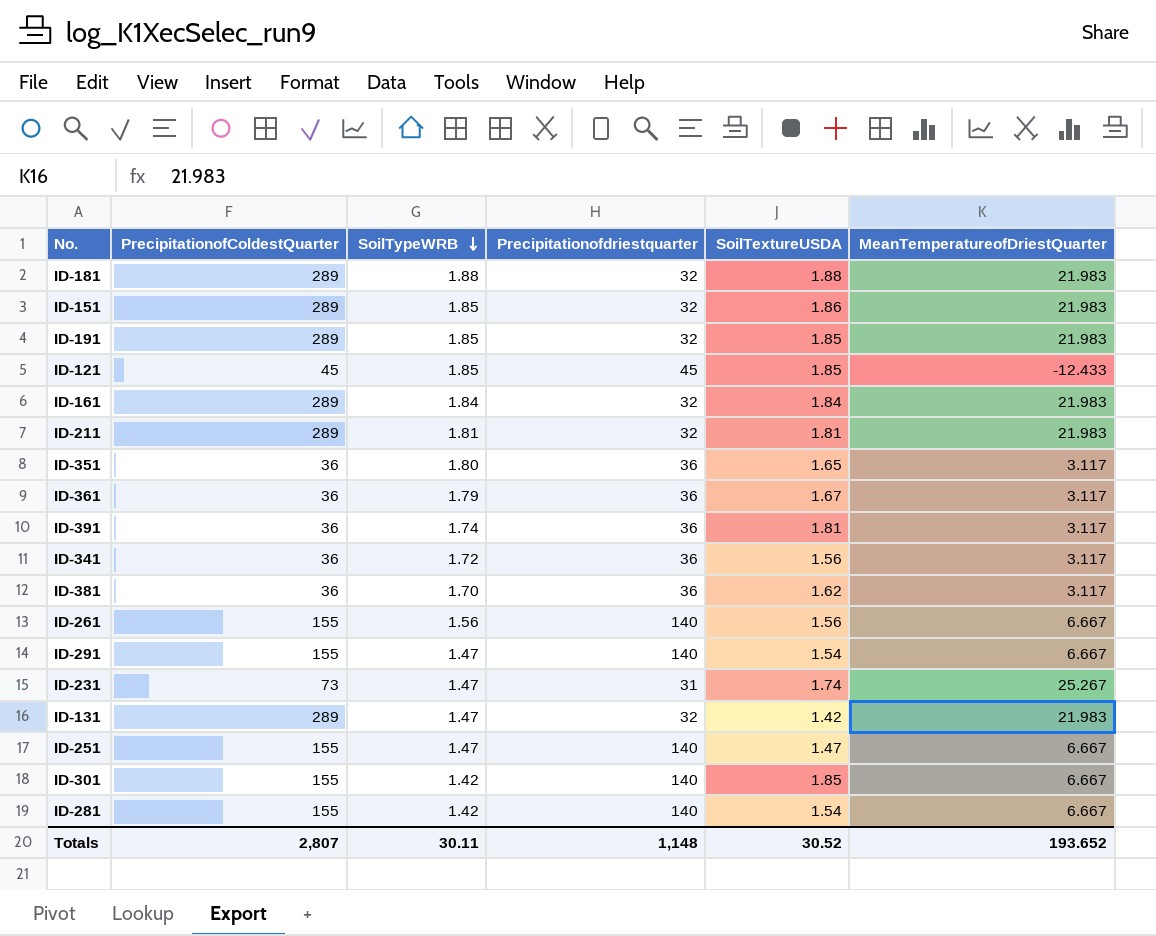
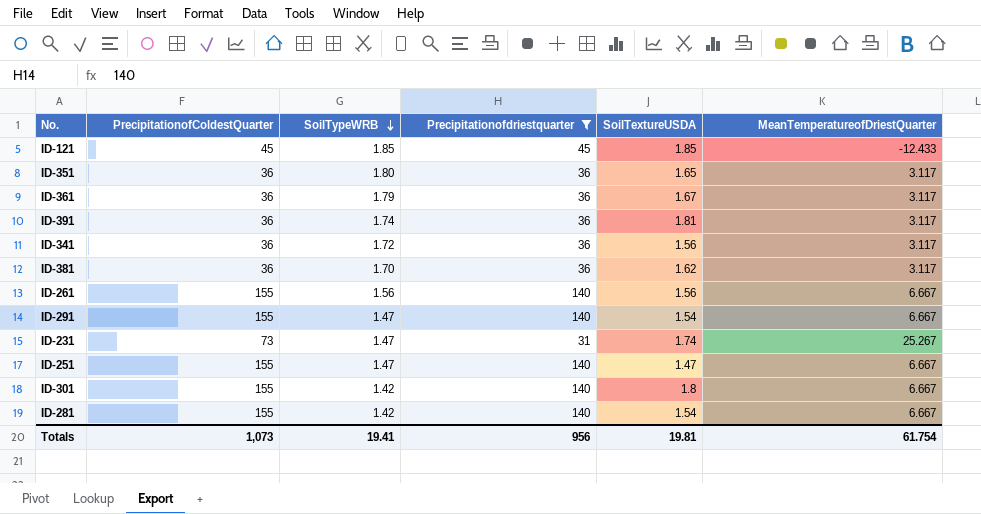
filter: none -> Precipitationofdriestquarter != 32
ID-301 | SoilTextureUSDA: 1.85 -> 1.8
Totals | PrecipitationofColdestQuarter: 2,807 -> 1,073
Totals | SoilTypeWRB: 30.11 -> 19.41
Totals | Precipitationofdriestquarter: 1,148 -> 956
Totals | SoilTextureUSDA: 30.52 -> 19.81
Totals | MeanTemperatureofDriestQuarter: 193.652 -> 61.754

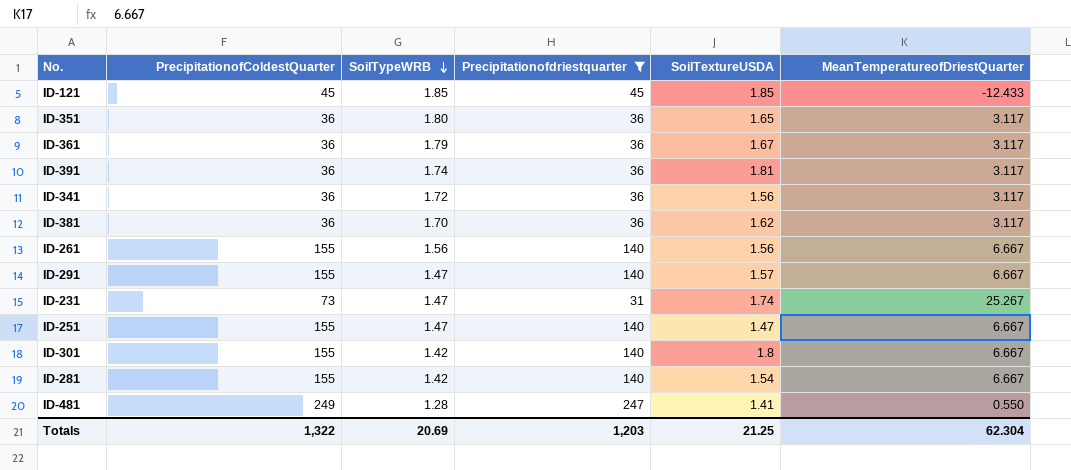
ID-291 | SoilTextureUSDA: 1.54 -> 1.57
row ID-481: none -> 249 | 1.28 | 247 | 1.41 | 0.550
Totals | PrecipitationofColdestQuarter: 1,073 -> 1,322
Totals | SoilTypeWRB: 19.41 -> 20.69
Totals | Precipitationofdriestquarter: 956 -> 1,203
Totals | SoilTextureUSDA: 19.81 -> 21.25
Totals | MeanTemperatureofDriestQuarter: 61.754 -> 62.304

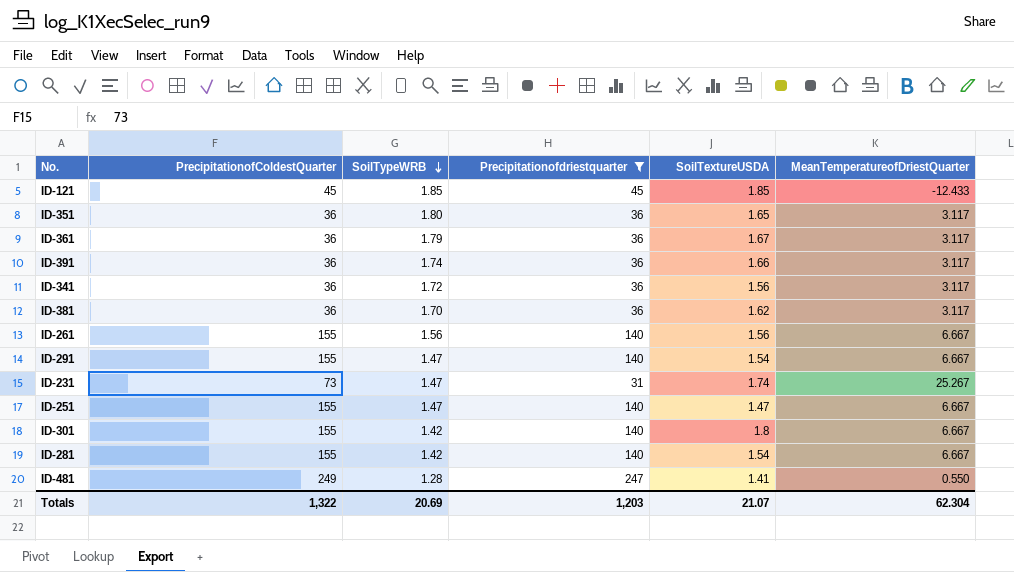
ID-391 | SoilTextureUSDA: 1.81 -> 1.66
ID-291 | SoilTextureUSDA: 1.57 -> 1.54
Totals | SoilTextureUSDA: 21.25 -> 21.07

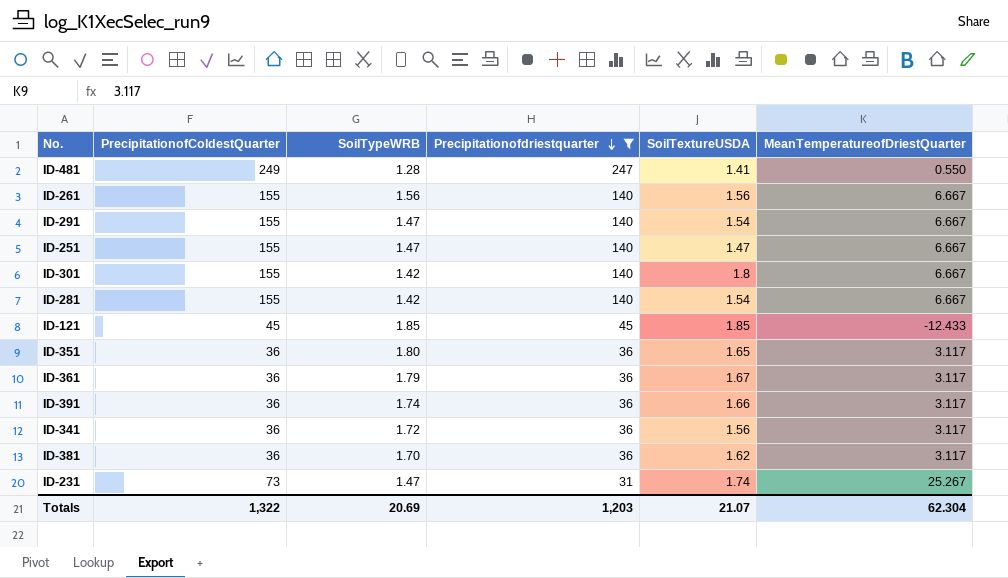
row order: SoilTypeWRB descending -> Precipitationofdriestquarter descending

